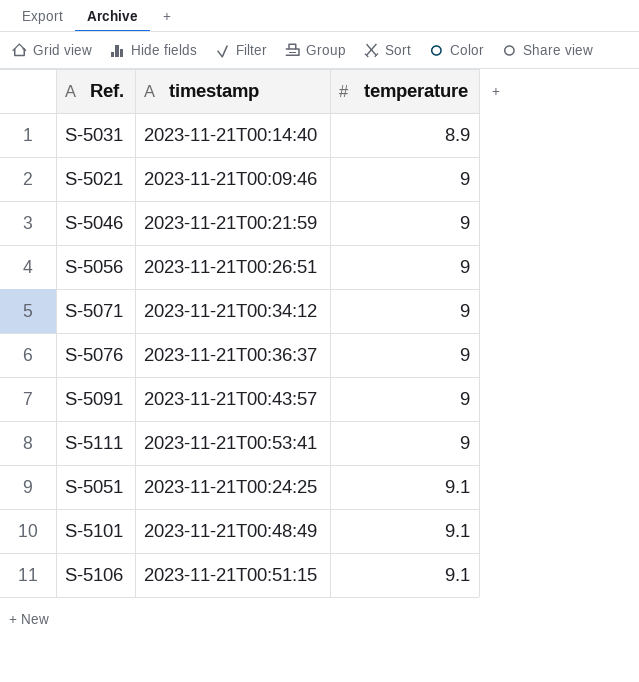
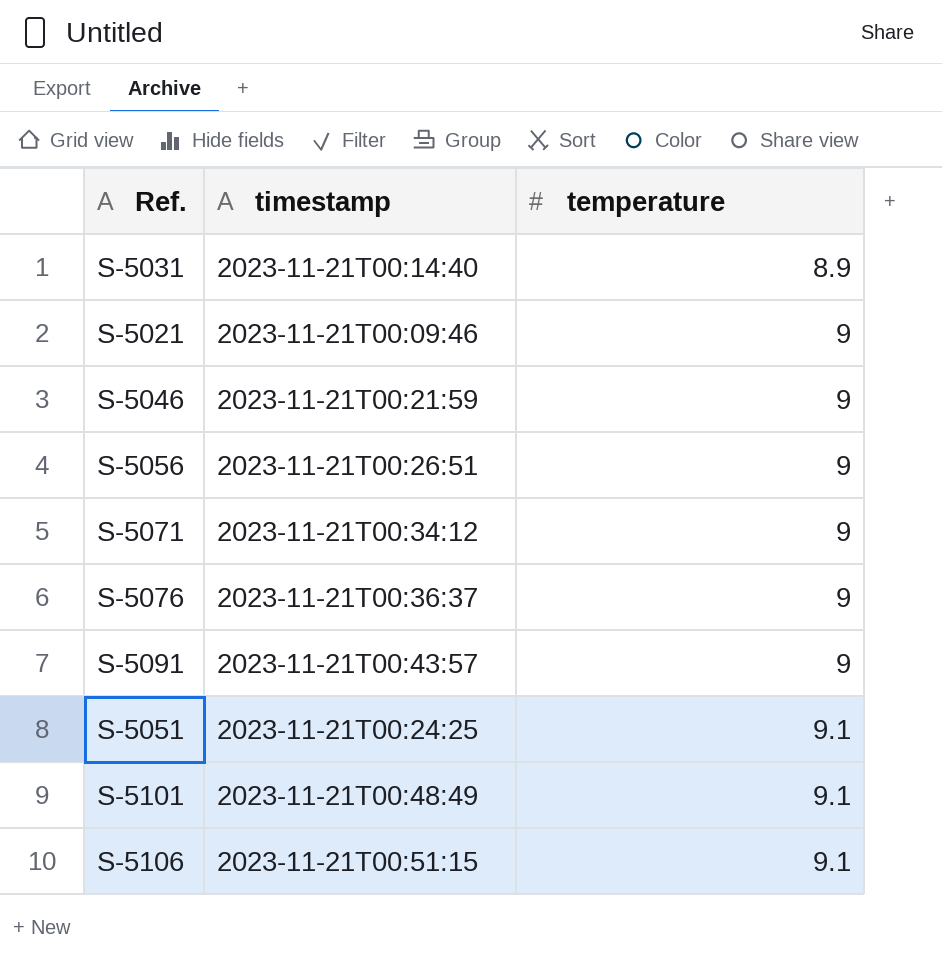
row S-5111: 2023-11-21T00:53:41 | 9 -> none

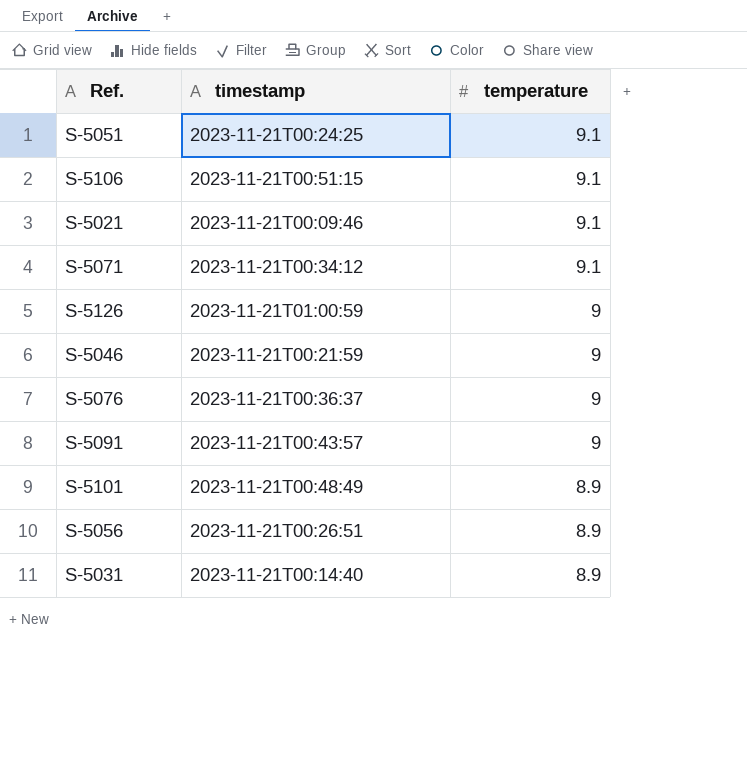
row order: temperature ascending -> temperature descending
S-5021 | temperature: 9 -> 9.1
S-5071 | temperature: 9 -> 9.1
row S-5126: none -> 2023-11-21T01:00:59 | 9
S-5101 | temperature: 9.1 -> 8.9
S-5056 | temperature: 9 -> 8.9

